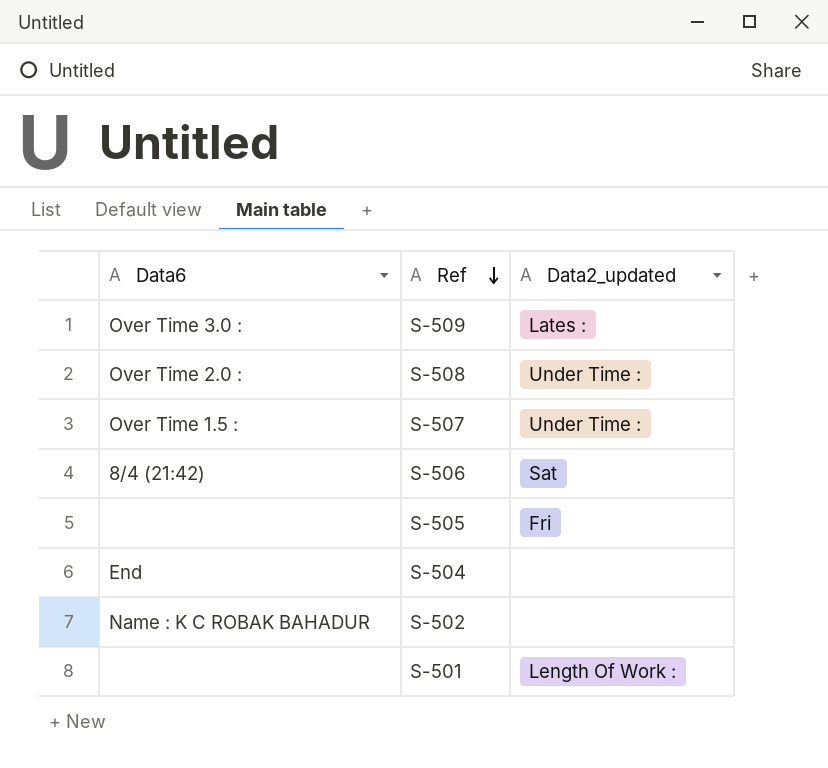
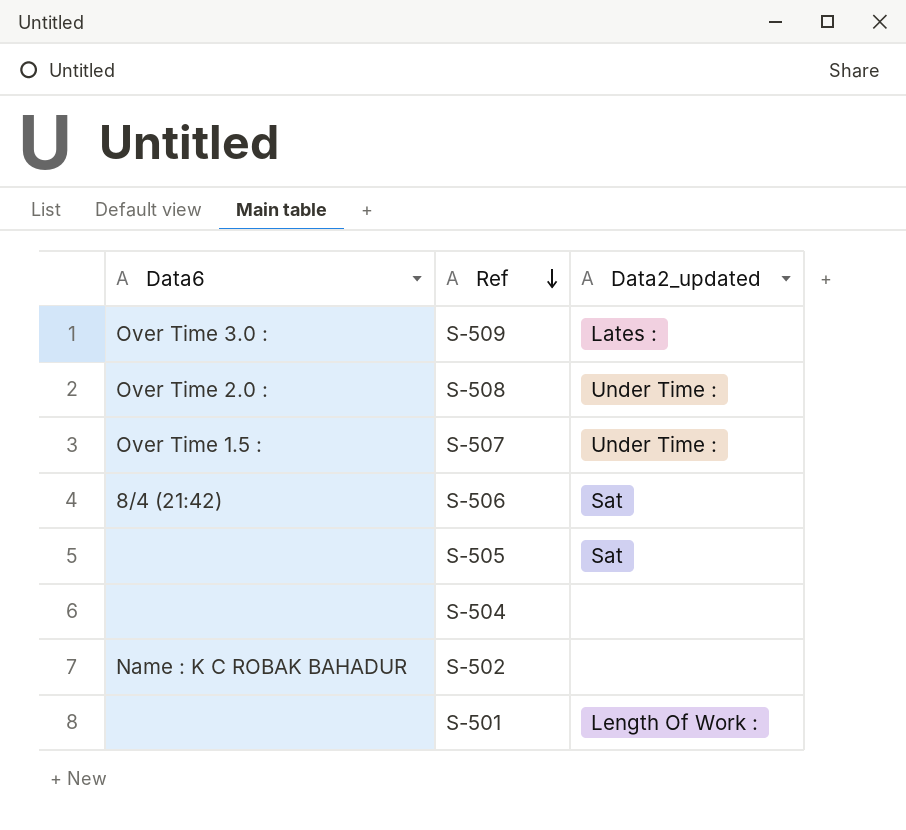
S-505 | Data2_updated: Fri -> Sat
S-504 | Data6: End -> none

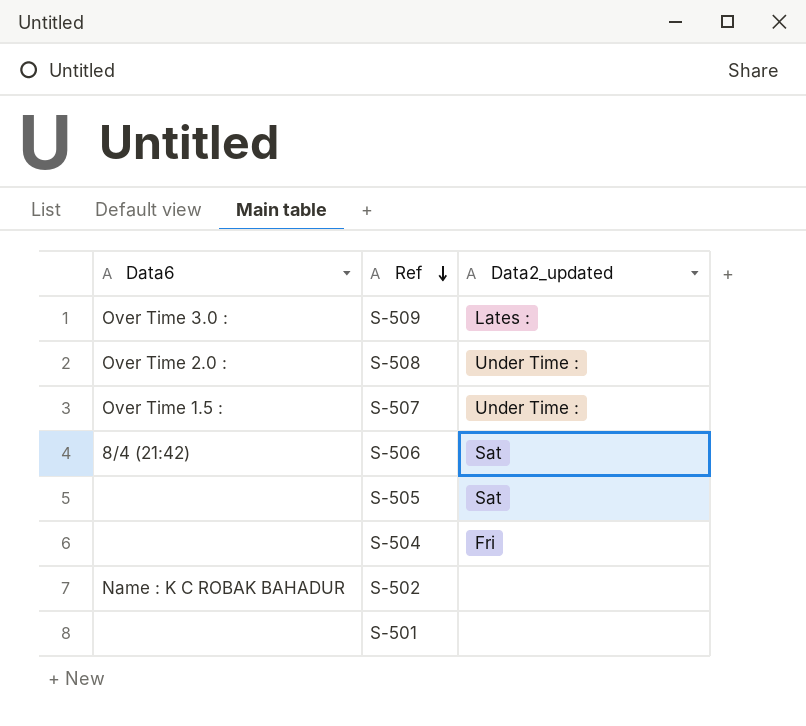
S-504 | Data2_updated: none -> Fri
S-501 | Data2_updated: Length Of Work : -> none

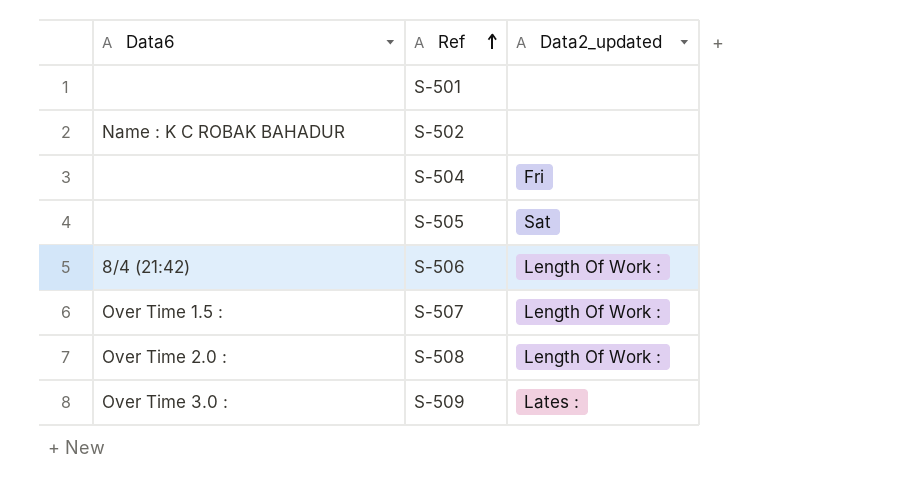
row order: Ref descending -> Ref ascending
S-506 | Data2_updated: Sat -> Length Of Work :
S-507 | Data2_updated: Under Time : -> Length Of Work :
S-508 | Data2_updated: Under Time : -> Length Of Work :

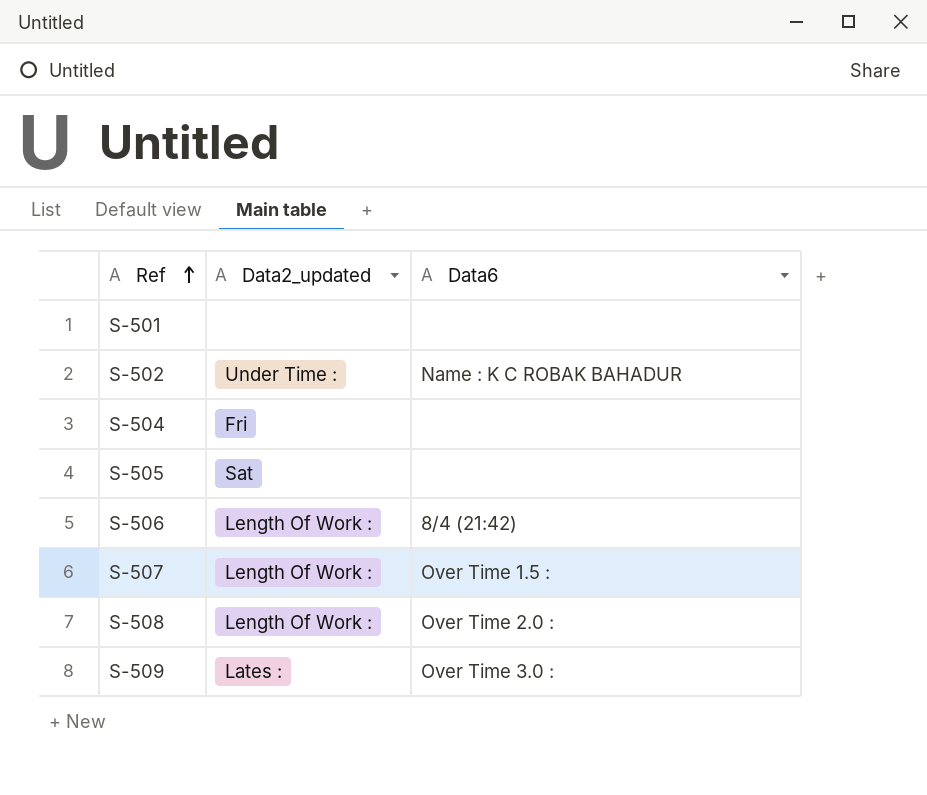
column Data6 | position: 1 -> 3
S-502 | Data2_updated: none -> Under Time :

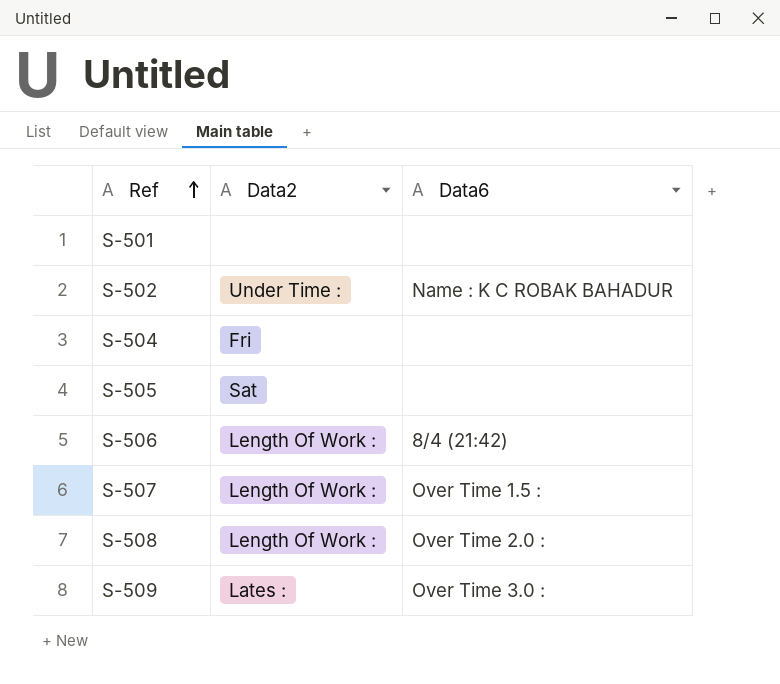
column name: Data2_updated -> Data2

